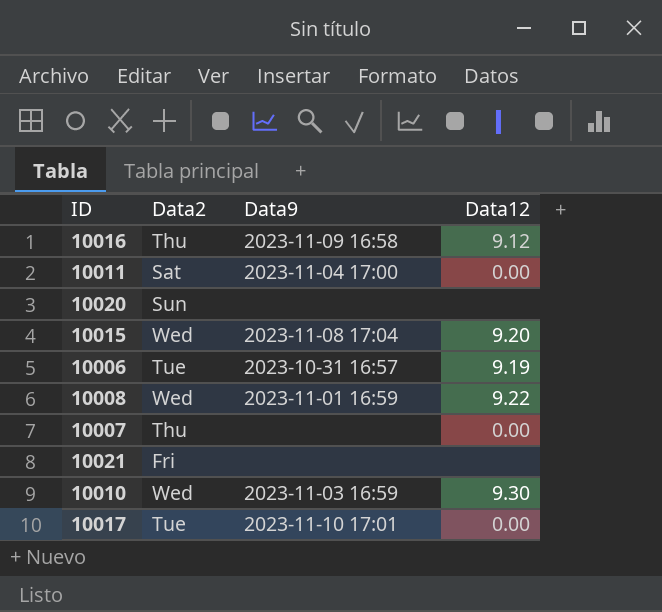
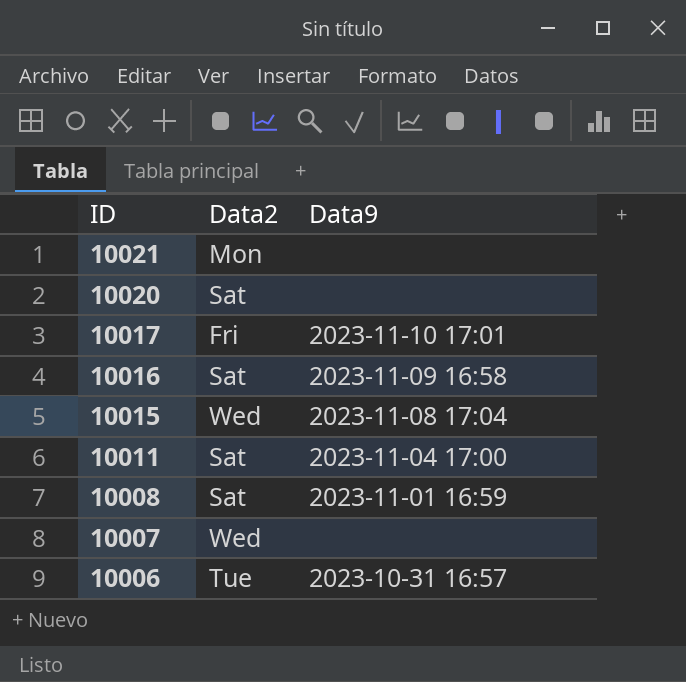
row order: none -> ID descending
column Data12 | position: 4 -> none
row 10010: Wed | 2023-11-03 16:59 | 9.30 -> none
10021 | Data2: Fri -> Mon
10020 | Data2: Sun -> Sat
10017 | Data2: Tue -> Fri
10016 | Data2: Thu -> Sat
10008 | Data2: Wed -> Sat
10007 | Data2: Thu -> Wed

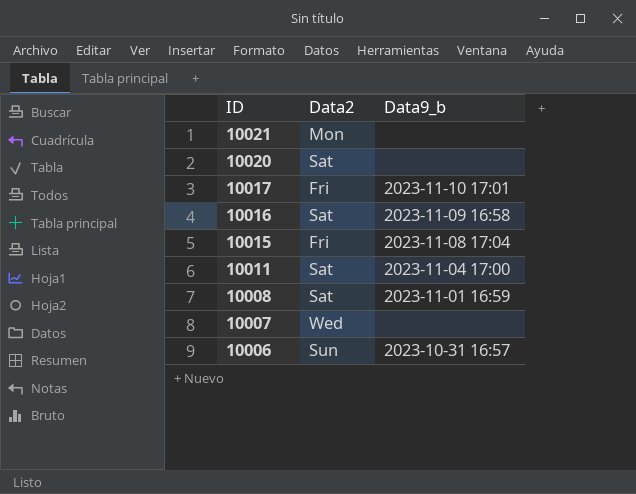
column name: Data9 -> Data9_b
10015 | Data2: Wed -> Fri
10006 | Data2: Tue -> Sun

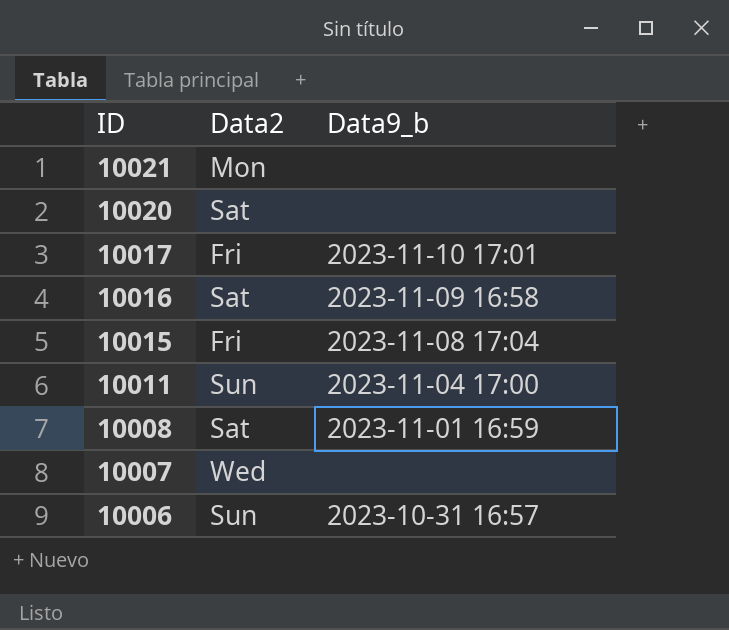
10011 | Data2: Sat -> Sun

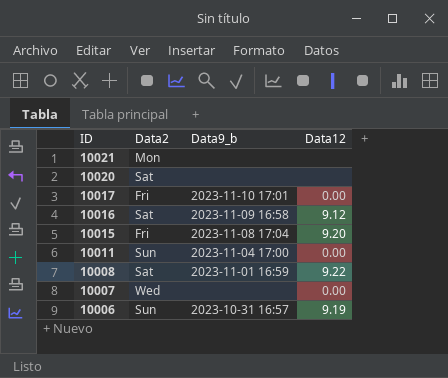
column Data12 | position: none -> 4

